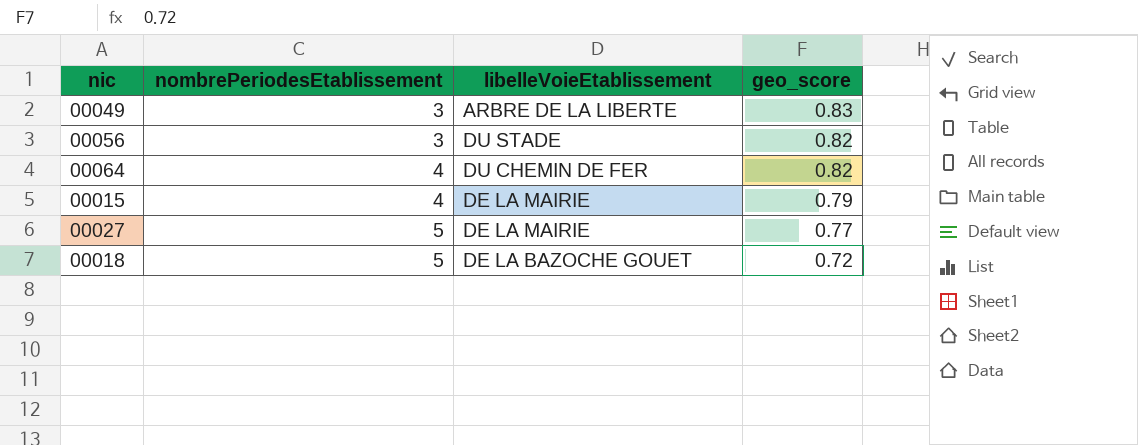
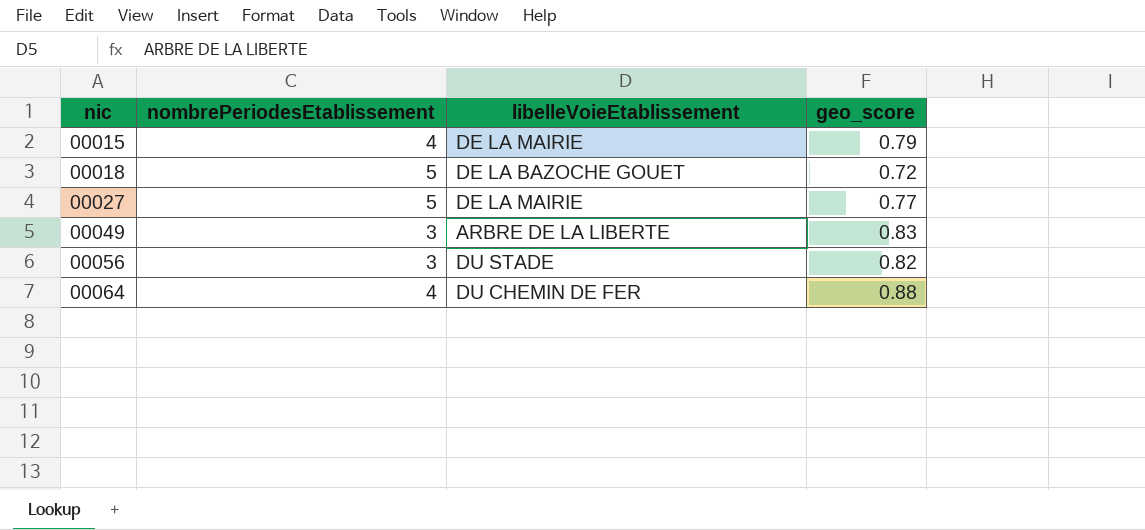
row order: nombrePeriodesEtablissement ascending -> nic ascending
00064 | geo_score: 0.82 -> 0.88

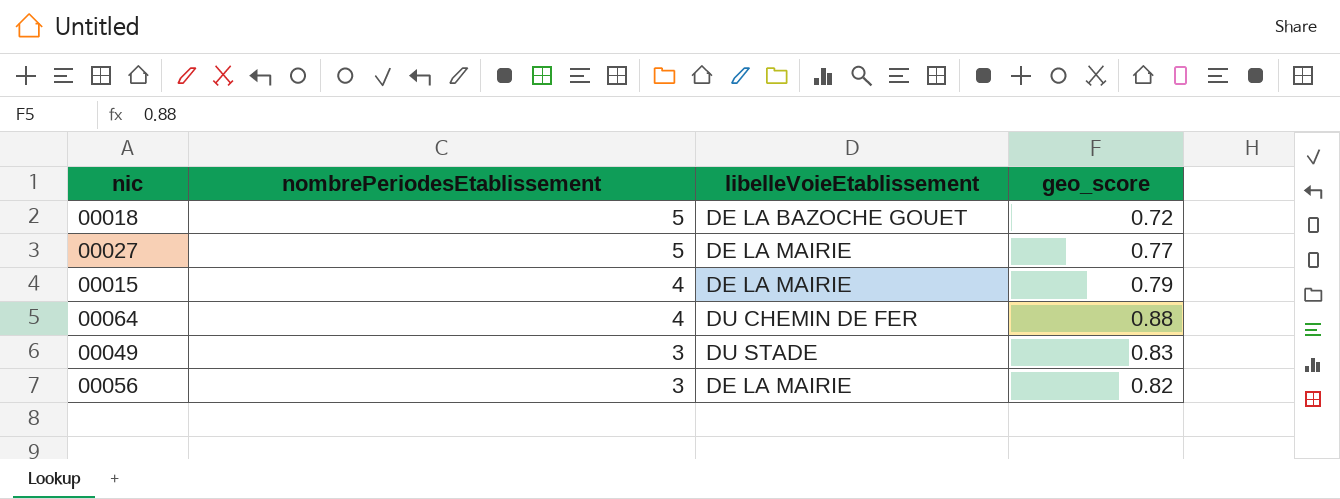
row order: nic ascending -> nombrePeriodesEtablissement descending
00049 | libelleVoieEtablissement: ARBRE DE LA LIBERTE -> DU STADE
00056 | libelleVoieEtablissement: DU STADE -> DE LA MAIRIE

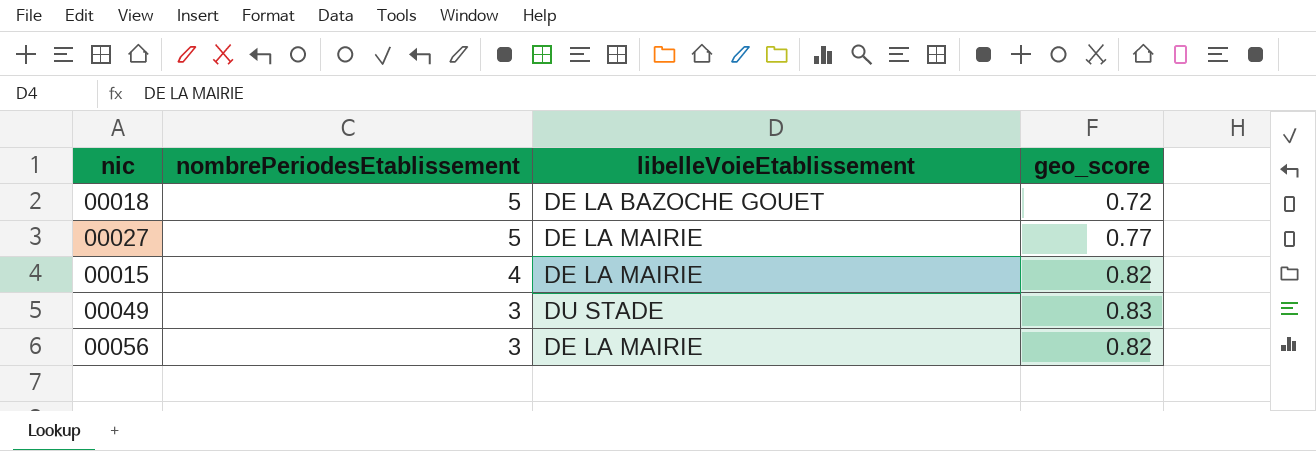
row 00064: 4 | DU CHEMIN DE FER | 0.88 -> none
00015 | geo_score: 0.79 -> 0.82

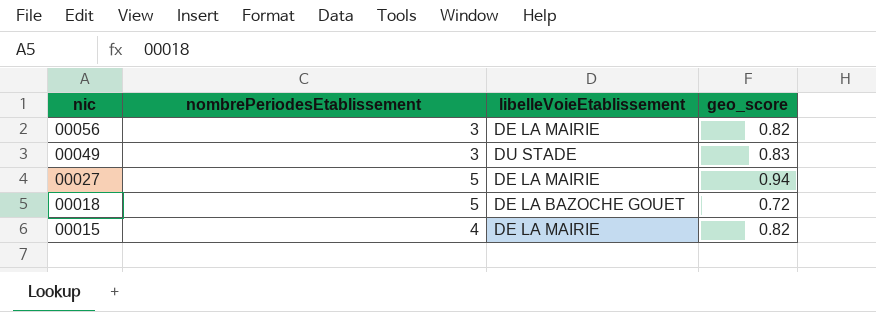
row order: nombrePeriodesEtablissement descending -> nic descending
00027 | geo_score: 0.77 -> 0.94

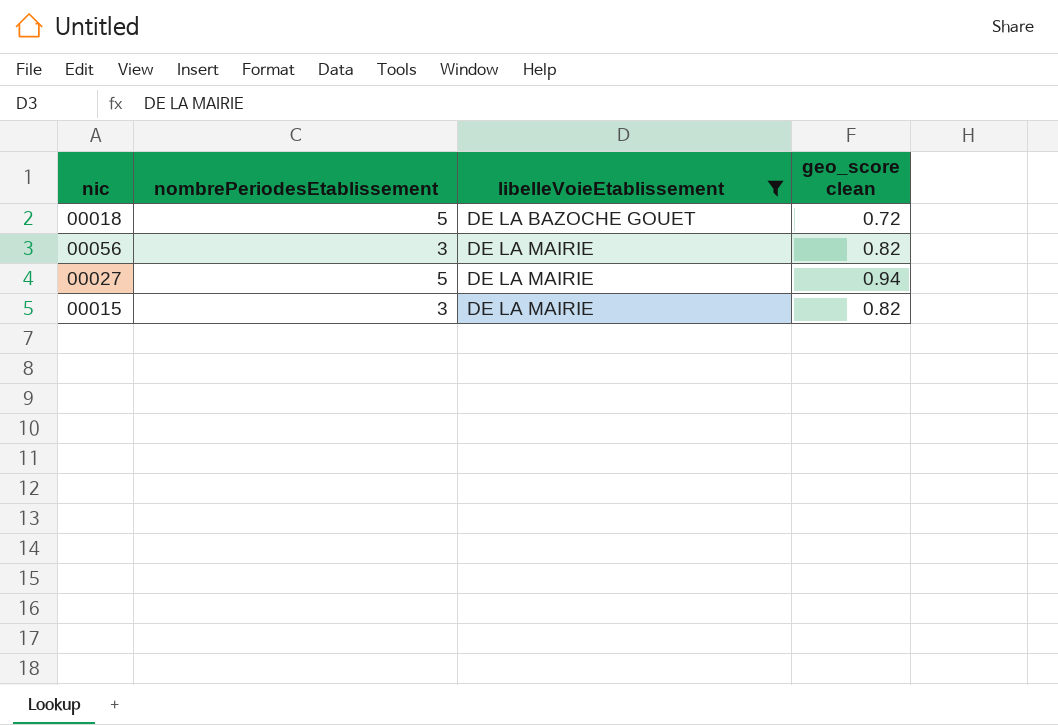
filter: none -> libelleVoieEtablissement != DU STADE
row order: nic descending -> libelleVoieEtablissement ascending
column name: geo_score -> geo_score clean
00015 | nombrePeriodesEtablissement: 4 -> 3

